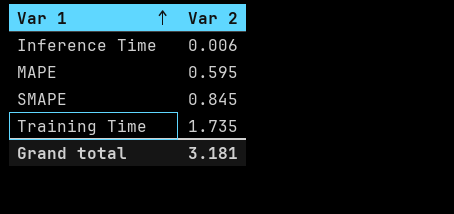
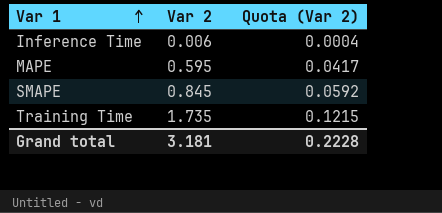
column Quota (Var 2) | formula: none -> [Var 2] * 0.07

